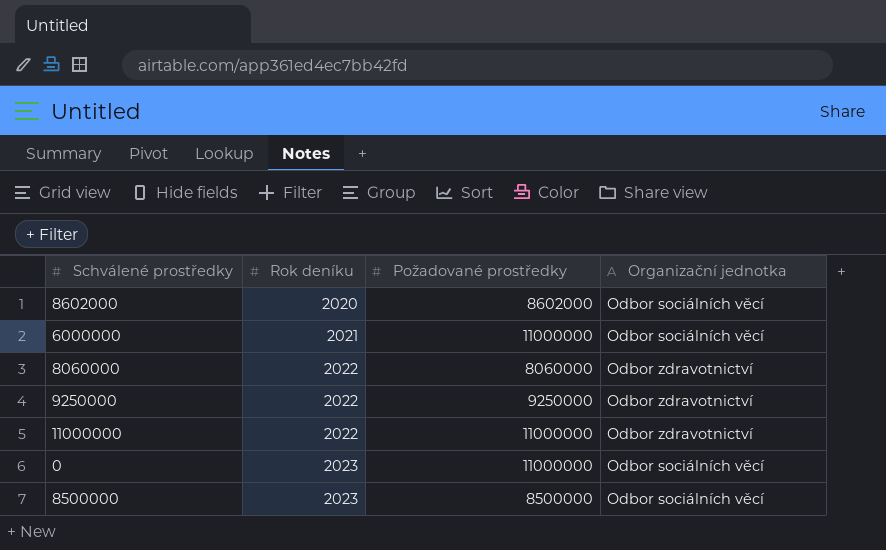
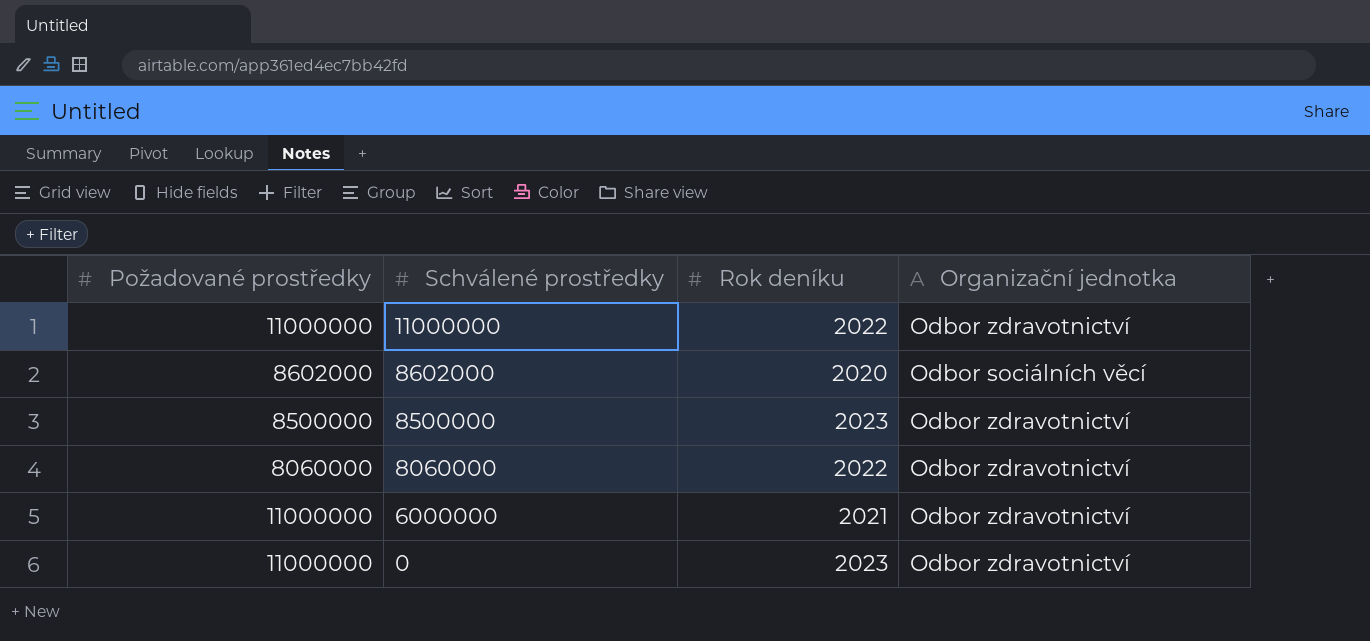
row order: Rok deníku ascending -> Schválené prostředky descending
column Požadované prostředky | position: 3 -> 1
row 9250000: 2022 | 9250000 | Odbor zdravotnictví -> none
8500000 | Organizační jednotka: Odbor sociálních věcí -> Odbor zdravotnictví
6000000 | Organizační jednotka: Odbor sociálních věcí -> Odbor zdravotnictví
0 | Organizační jednotka: Odbor sociálních věcí -> Odbor zdravotnictví

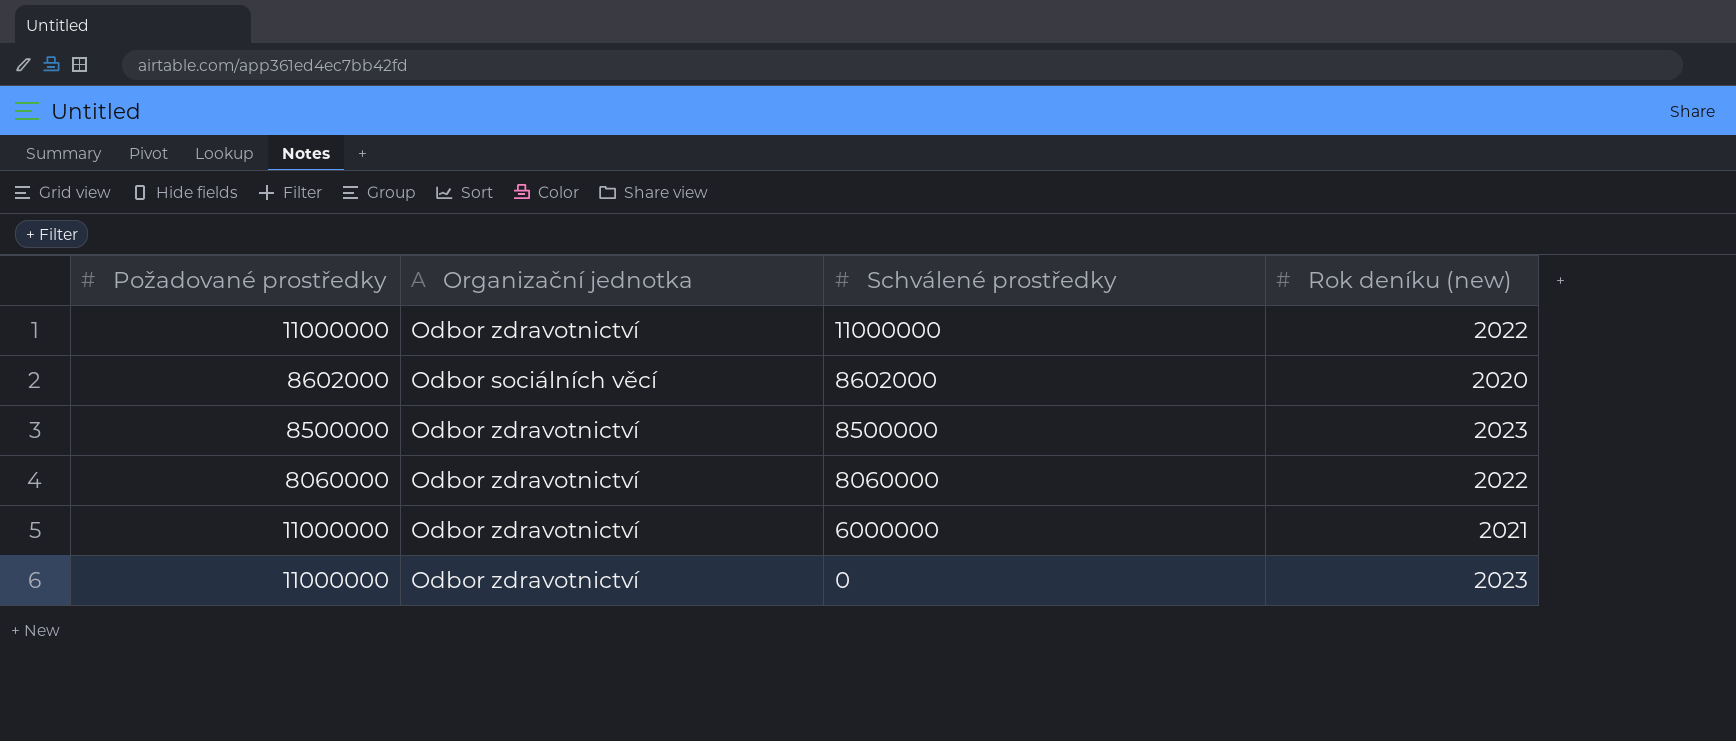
column Organizační jednotka | position: 4 -> 2
column name: Rok deníku -> Rok deníku (new)

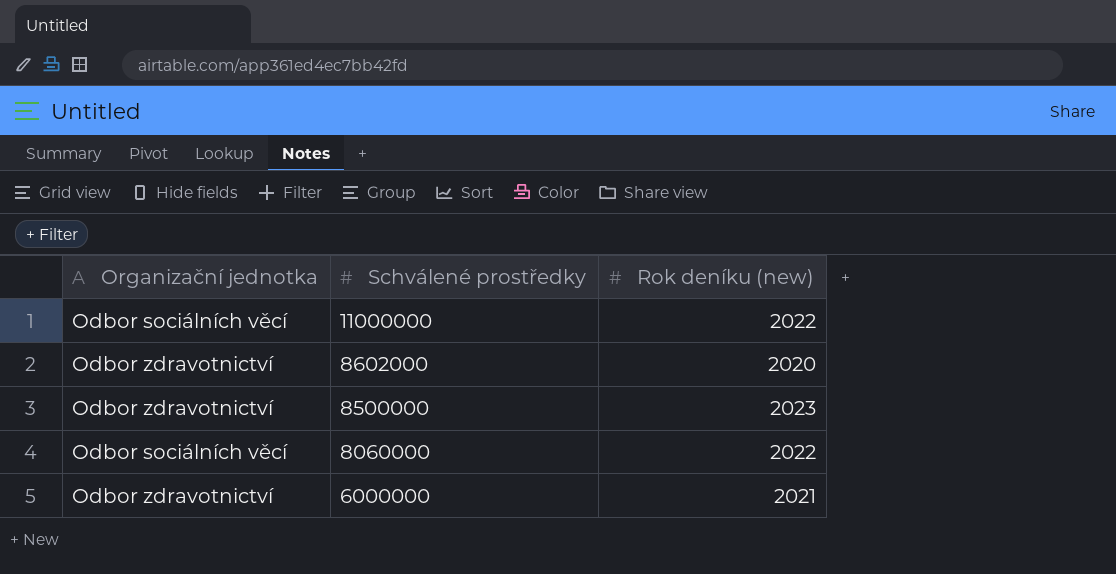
column Požadované prostředky | position: 1 -> none
row 0: 11000000 | Odbor zdravotnictví | 2023 -> none
11000000 | Organizační jednotka: Odbor zdravotnictví -> Odbor sociálních věcí
8602000 | Organizační jednotka: Odbor sociálních věcí -> Odbor zdravotnictví
8060000 | Organizační jednotka: Odbor zdravotnictví -> Odbor sociálních věcí

